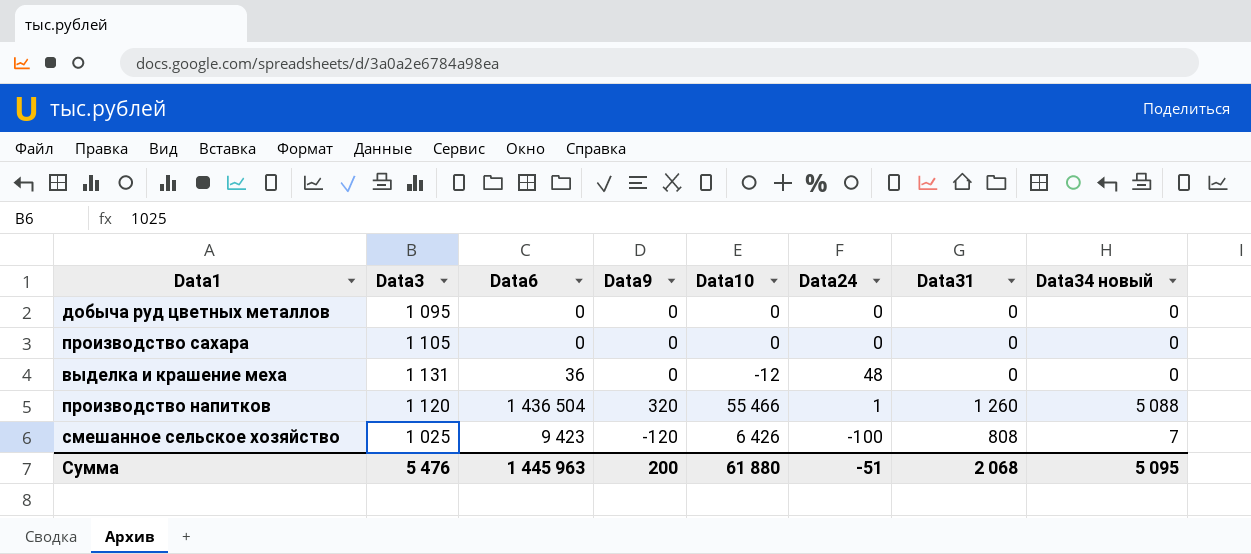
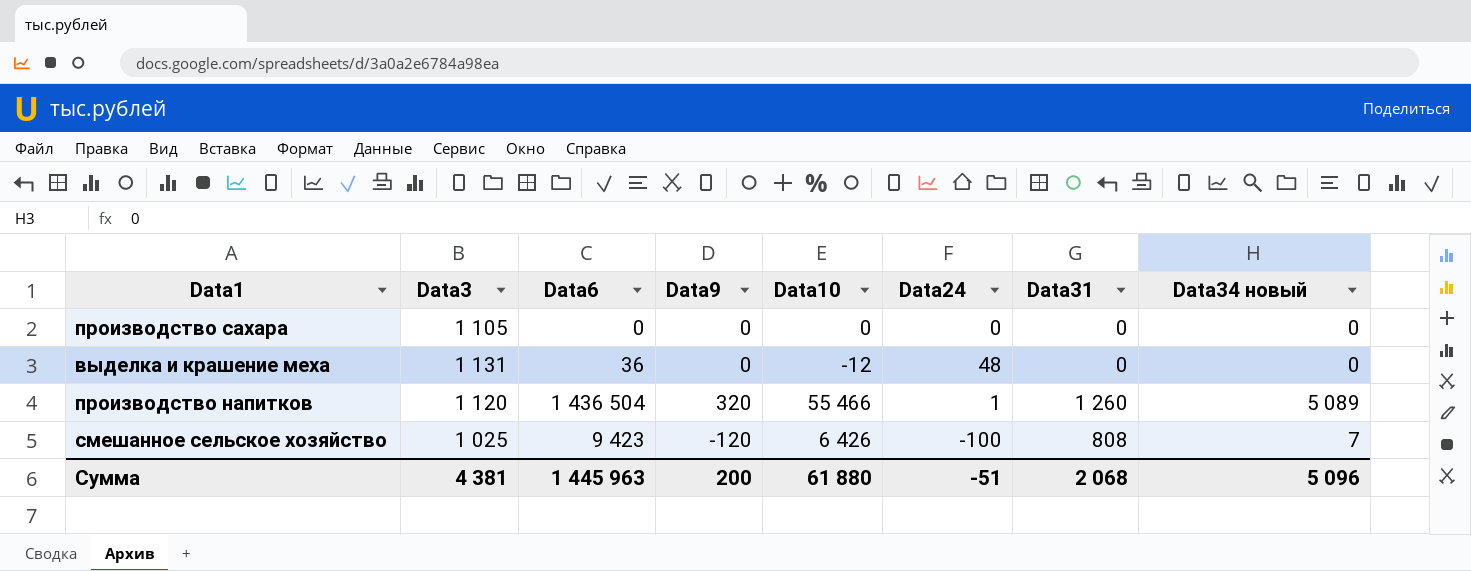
row добыча руд цветных металлов: 1 095 | 0 | 0 | 0 | 0 | 0 | 0 -> none
производство напитков | Data34 новый: 5 088 -> 5 089
Сумма | Data3: 5 476 -> 4 381
Сумма | Data34 новый: 5 095 -> 5 096

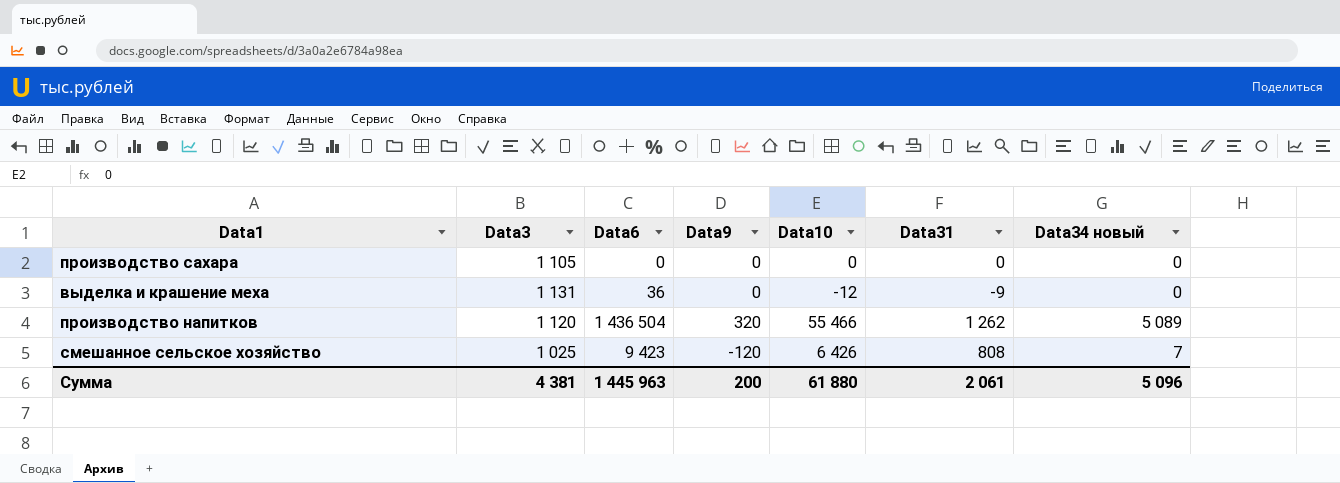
column Data24 | position: 6 -> none
выделка и крашение меха | Data31: 0 -> -9
производство напитков | Data31: 1 260 -> 1 262
Сумма | Data31: 2 068 -> 2 061

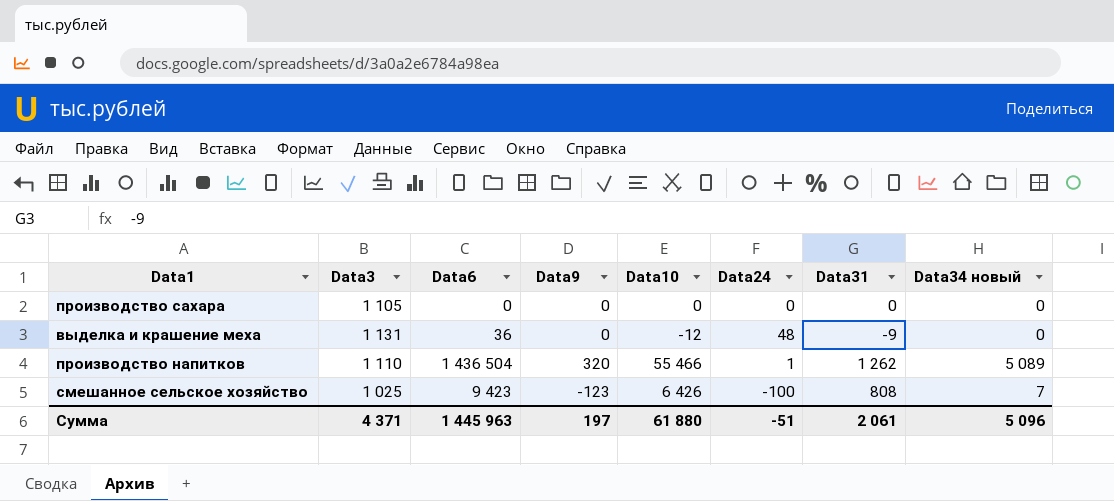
column Data24 | position: none -> 6
производство напитков | Data3: 1 120 -> 1 110
смешанное сельское хозяйство | Data9: -120 -> -123
Сумма | Data3: 4 381 -> 4 371
Сумма | Data9: 200 -> 197

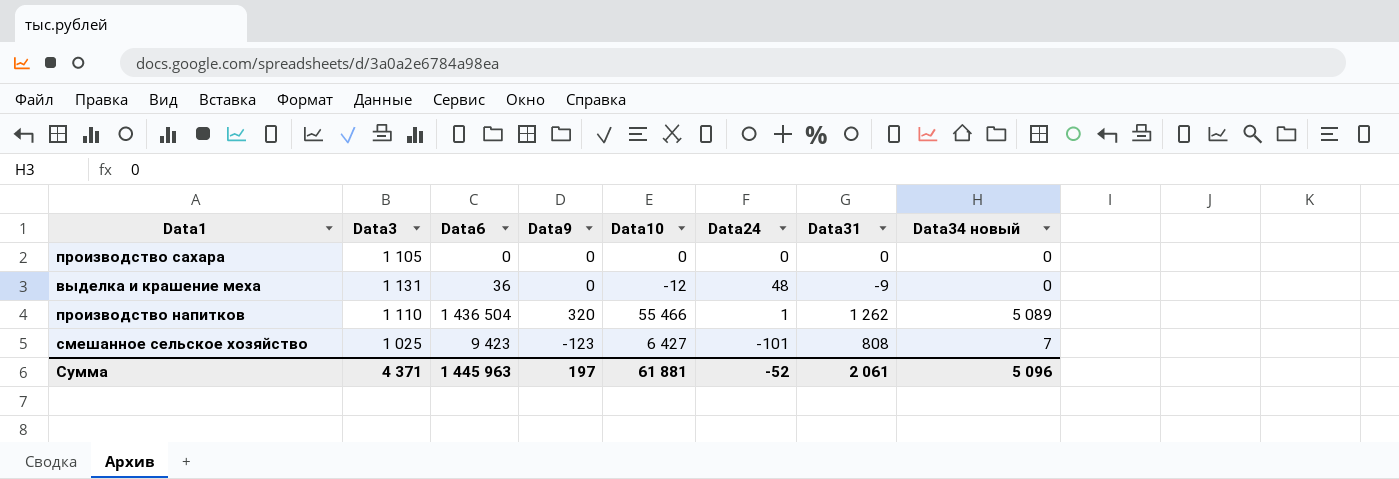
смешанное сельское хозяйство | Data10: 6 426 -> 6 427
смешанное сельское хозяйство | Data24: -100 -> -101
Сумма | Data10: 61 880 -> 61 881
Сумма | Data24: -51 -> -52

